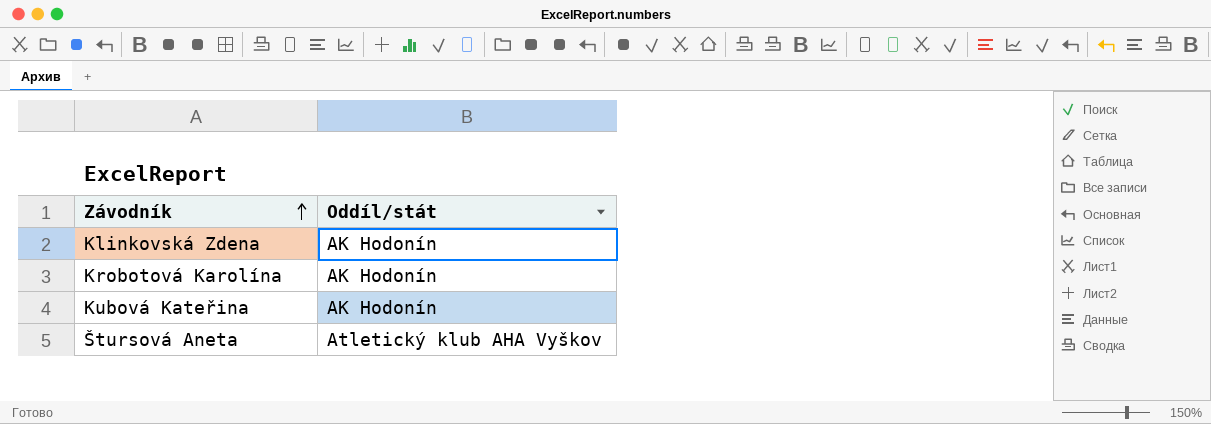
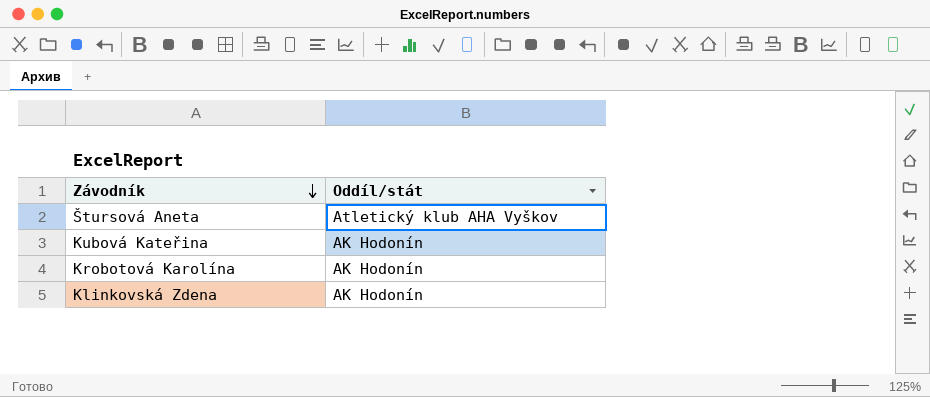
row order: Závodník ascending -> Závodník descending

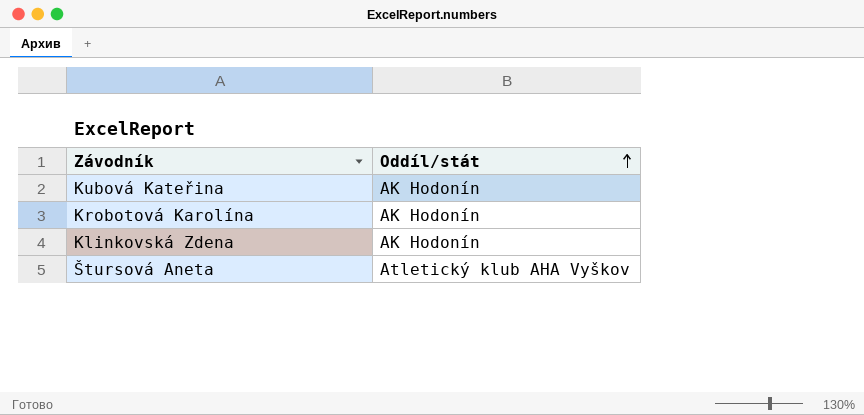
row order: Závodník descending -> Oddíl/stát ascending

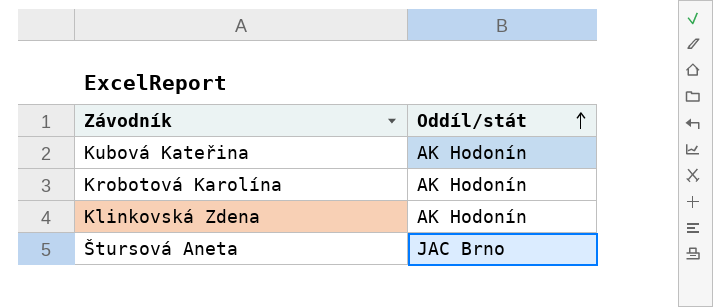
Štursová Aneta | Oddíl/stát: Atletický klub AHA Vyškov -> JAC Brno

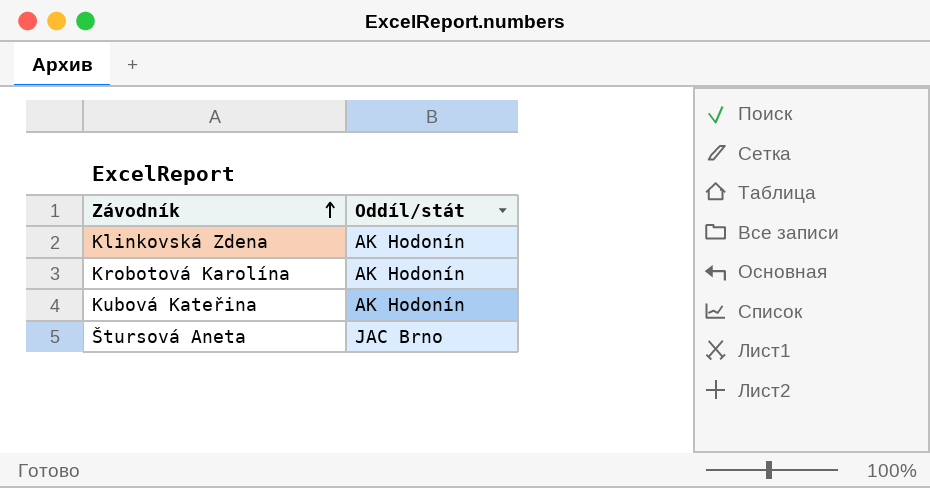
row order: Oddíl/stát ascending -> Závodník ascending

